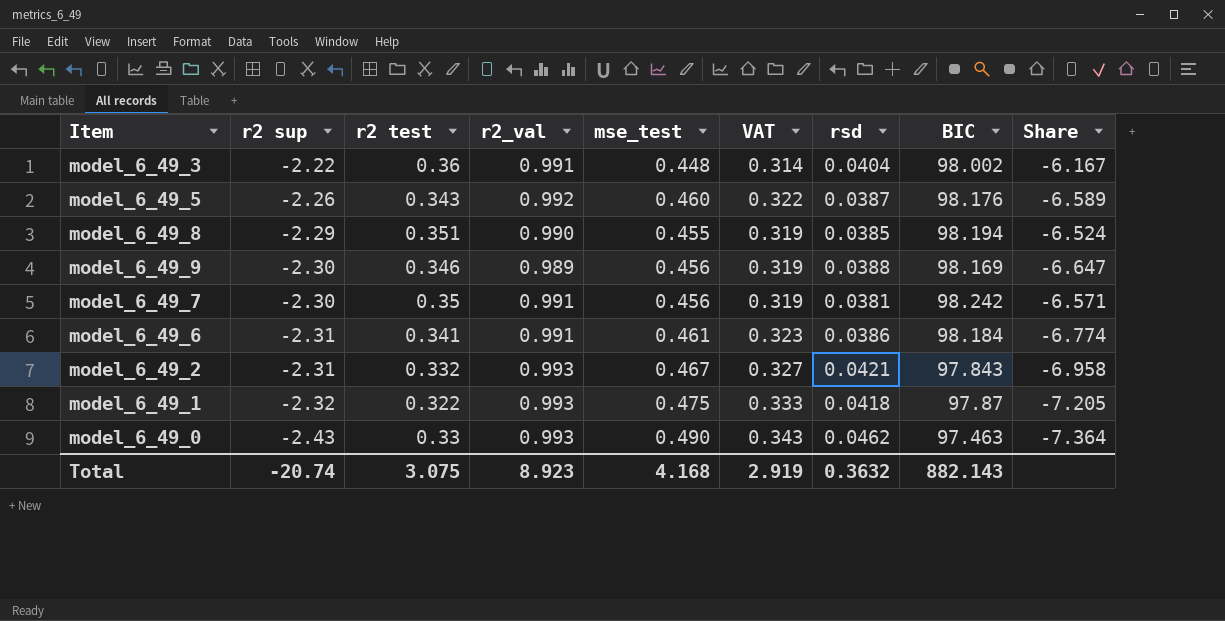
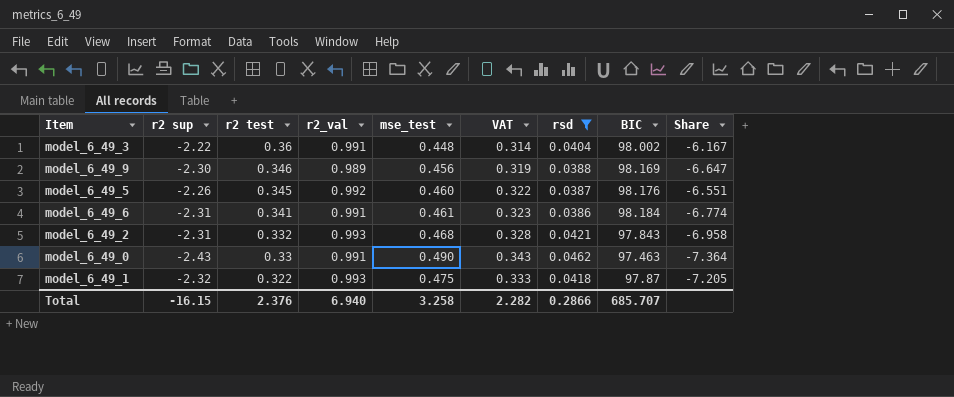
filter: none -> rsd >= 0.0386
row order: r2 sup descending -> r2 test descending
model_6_49_5 | r2 test: 0.343 -> 0.345
model_6_49_5 | Share: -6.589 -> -6.551
model_6_49_2 | mse_test: 0.467 -> 0.468
model_6_49_2 | VAT: 0.327 -> 0.328
model_6_49_0 | r2_val: 0.993 -> 0.991
Total | r2 sup: -20.74 -> -16.15
Total | r2 test: 3.075 -> 2.376
Total | r2_val: 8.923 -> 6.940
Total | mse_test: 4.168 -> 3.258
Total | VAT: 2.919 -> 2.282
Total | rsd: 0.3632 -> 0.2866
Total | BIC: 882.143 -> 685.707

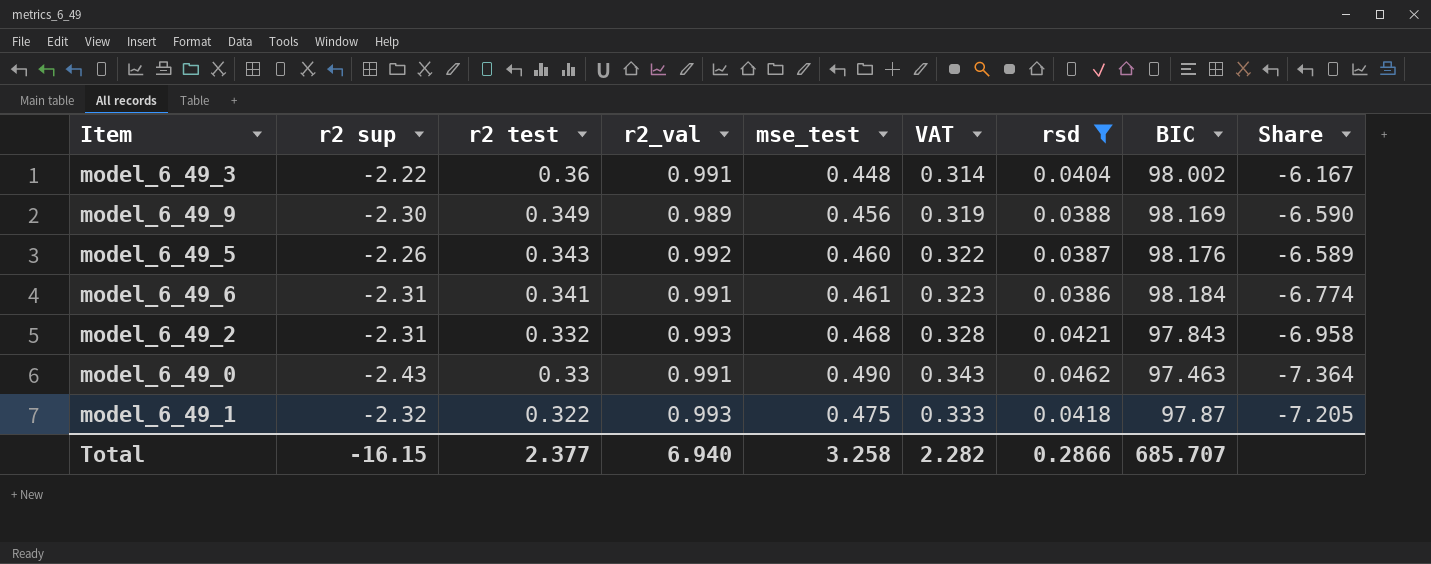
model_6_49_9 | r2 test: 0.346 -> 0.349
model_6_49_9 | Share: -6.647 -> -6.590
model_6_49_5 | r2 test: 0.345 -> 0.343
model_6_49_5 | Share: -6.551 -> -6.589
Total | r2 test: 2.376 -> 2.377

